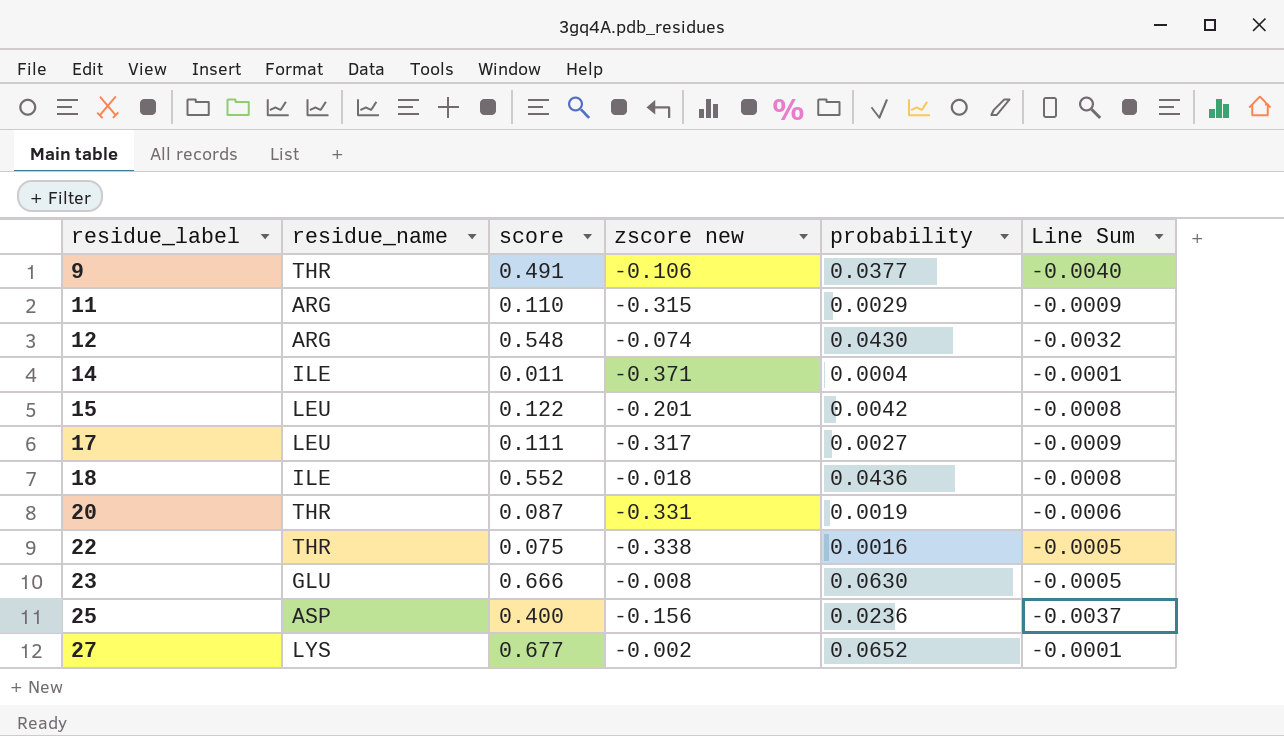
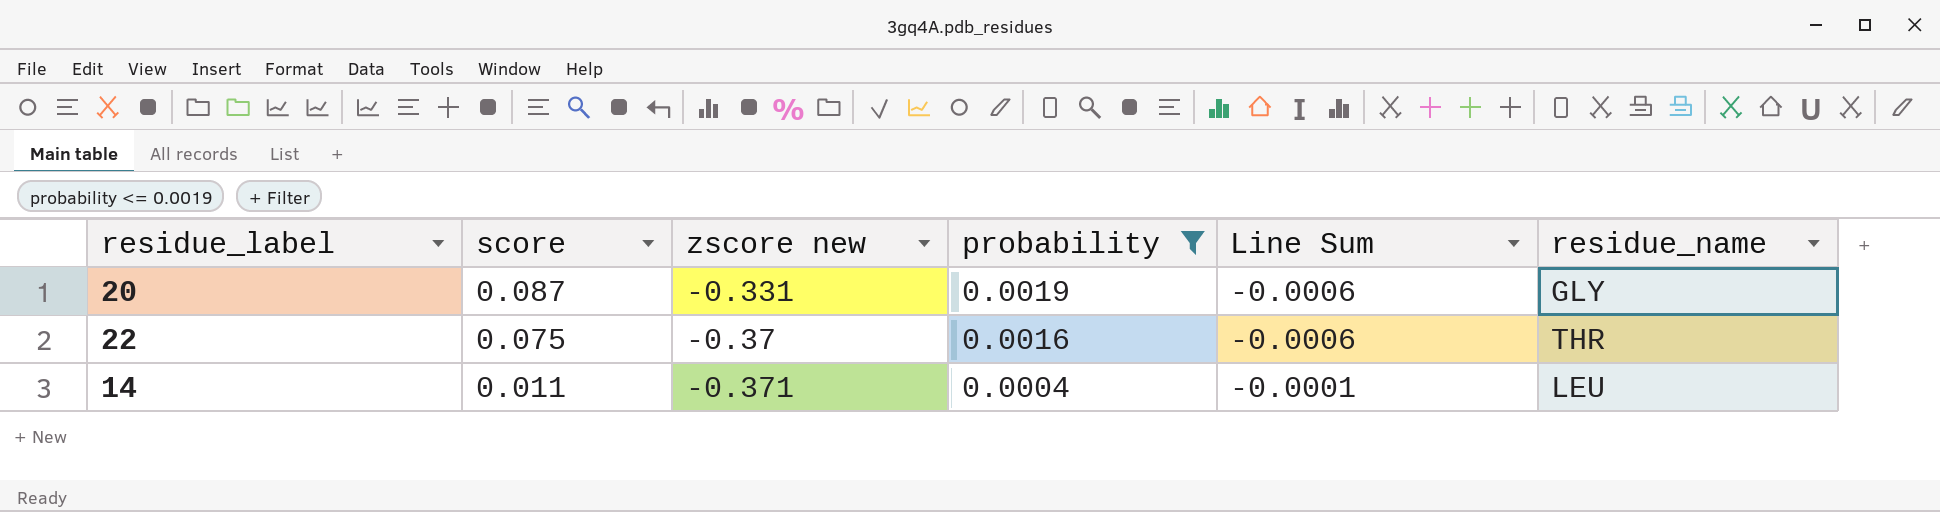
filter: none -> probability <= 0.0019
row order: residue_label ascending -> score descending
column residue_name | position: 2 -> 6
20 | residue_name: THR -> GLY
22 | zscore new: -0.338 -> -0.37
22 | Line Sum: -0.0005 -> -0.0006
14 | residue_name: ILE -> LEU

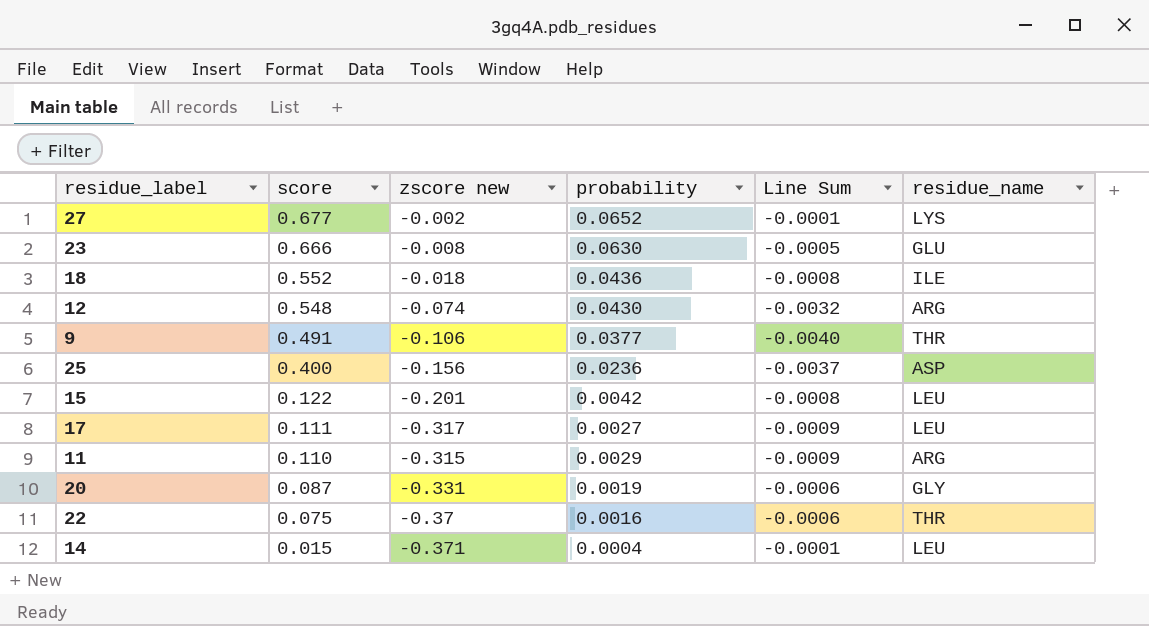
filter: probability <= 0.0019 -> none
14 | score: 0.011 -> 0.015

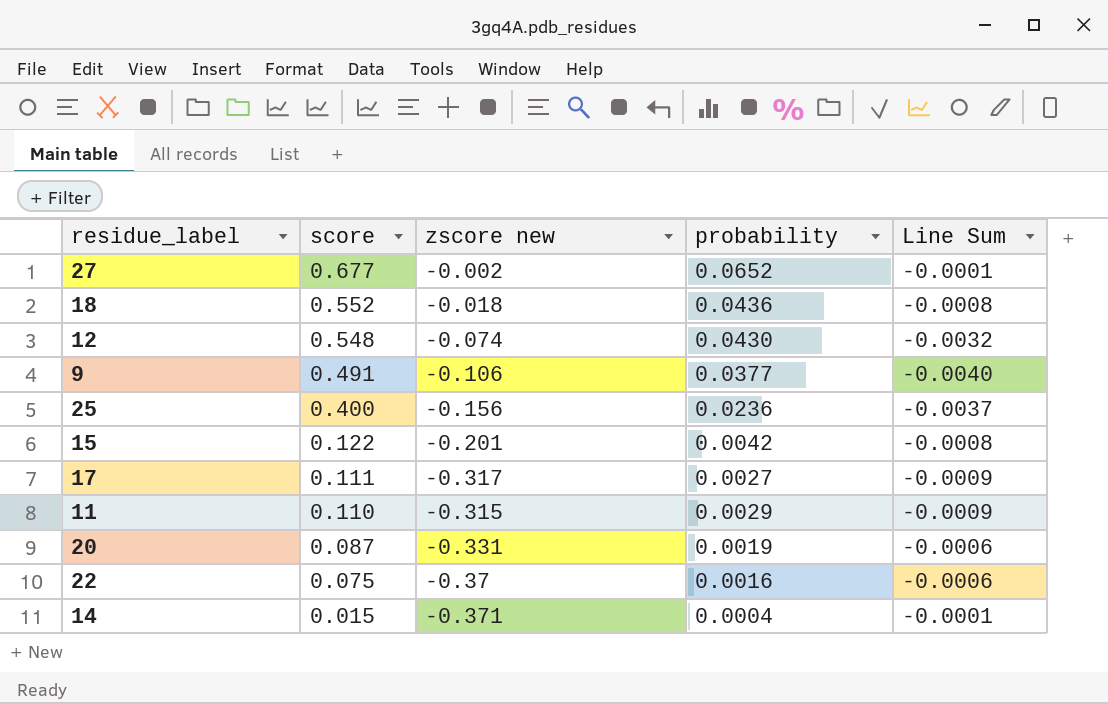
column residue_name | position: 6 -> none
row 23: 0.666 | -0.008 | 0.0630 | -0.0005 | GLU -> none

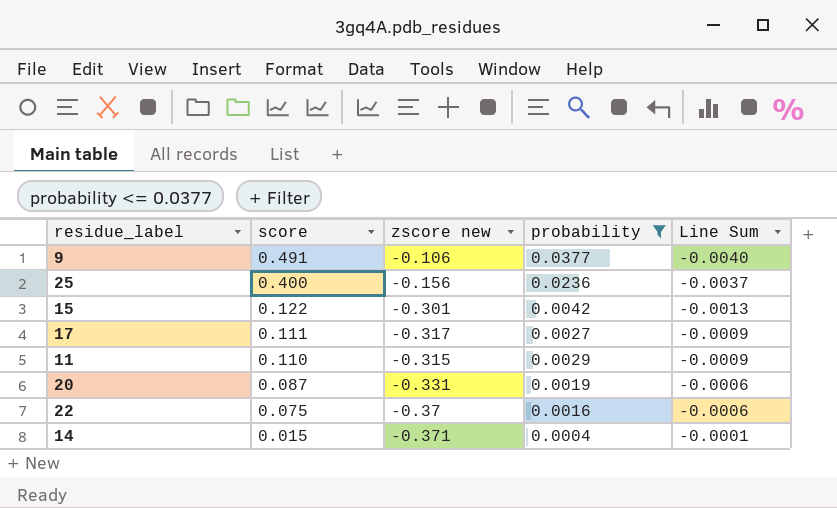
filter: none -> probability <= 0.0377
15 | zscore new: -0.201 -> -0.301
15 | Line Sum: -0.0008 -> -0.0013

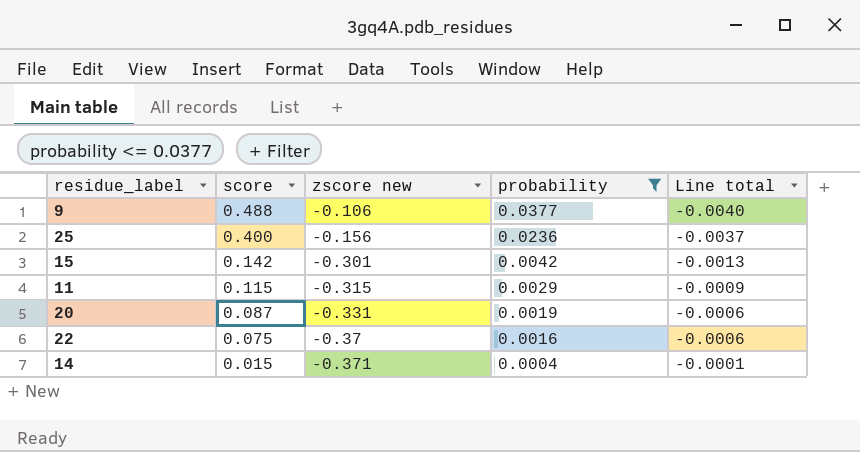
column name: Line Sum -> Line total
row 17: 0.111 | -0.317 | 0.0027 | -0.0009 -> none
9 | score: 0.491 -> 0.488
15 | score: 0.122 -> 0.142
11 | score: 0.110 -> 0.115

